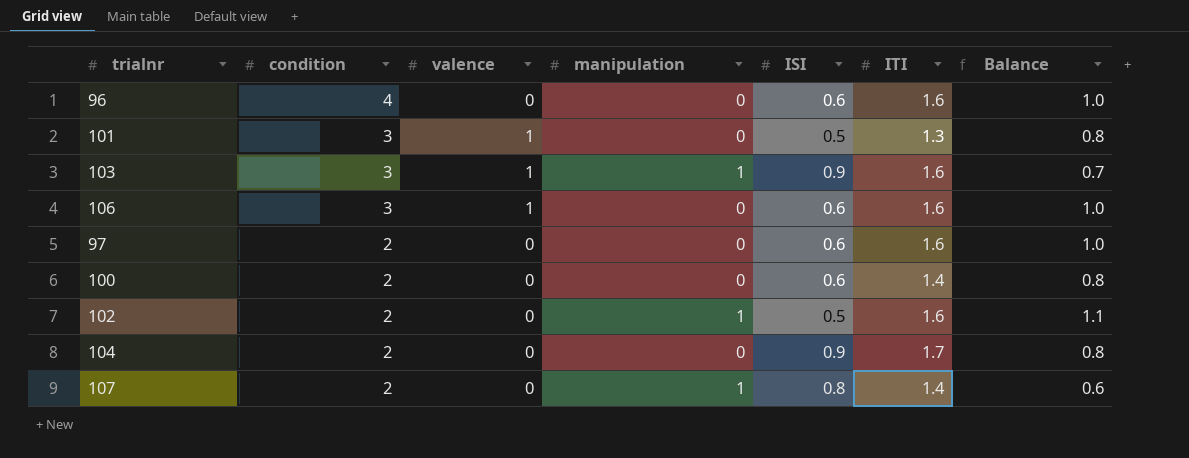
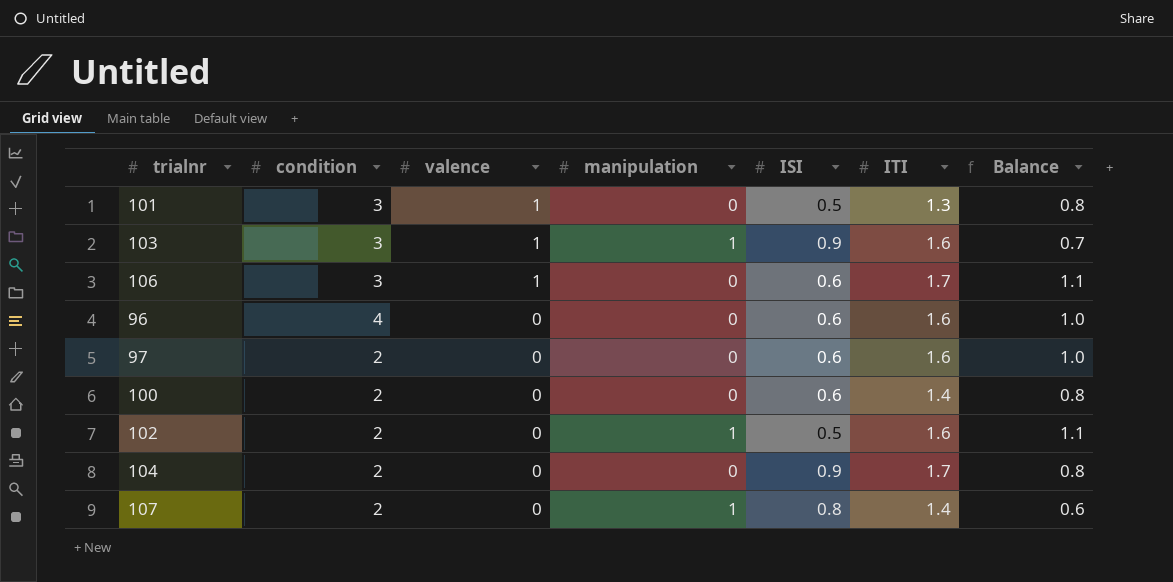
row order: condition descending -> valence descending
106 | ITI: 1.6 -> 1.7
106 | Balance: 1.0 -> 1.1

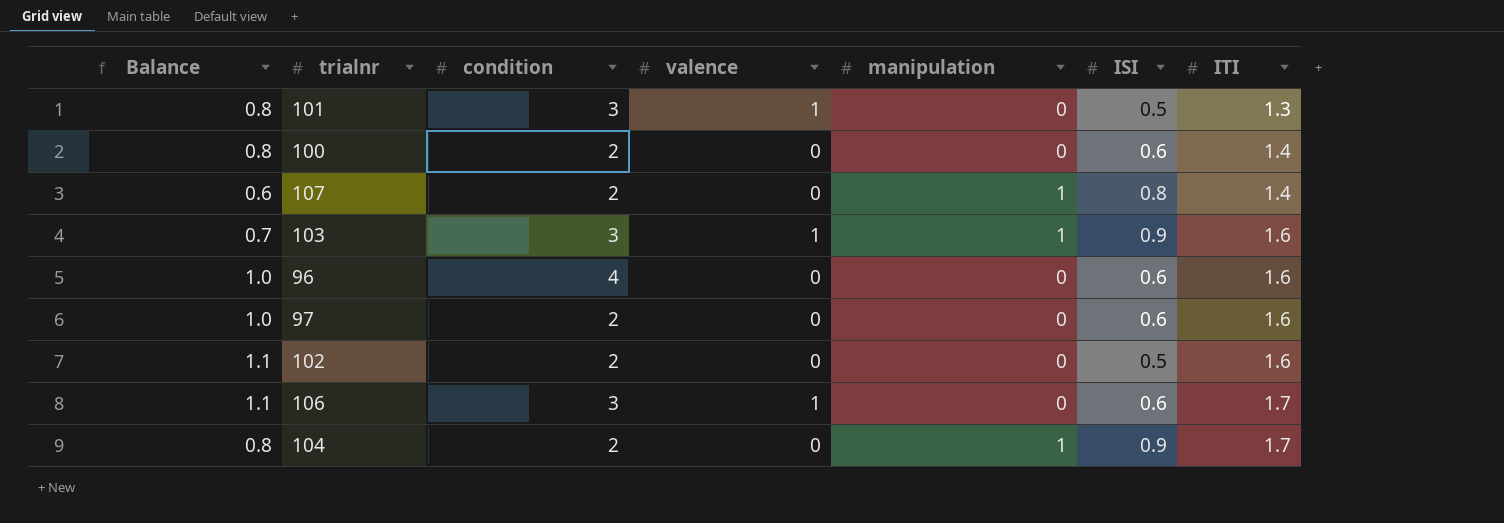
row order: valence descending -> ITI ascending
column Balance | position: 7 -> 1
102 | manipulation: 1 -> 0
104 | manipulation: 0 -> 1

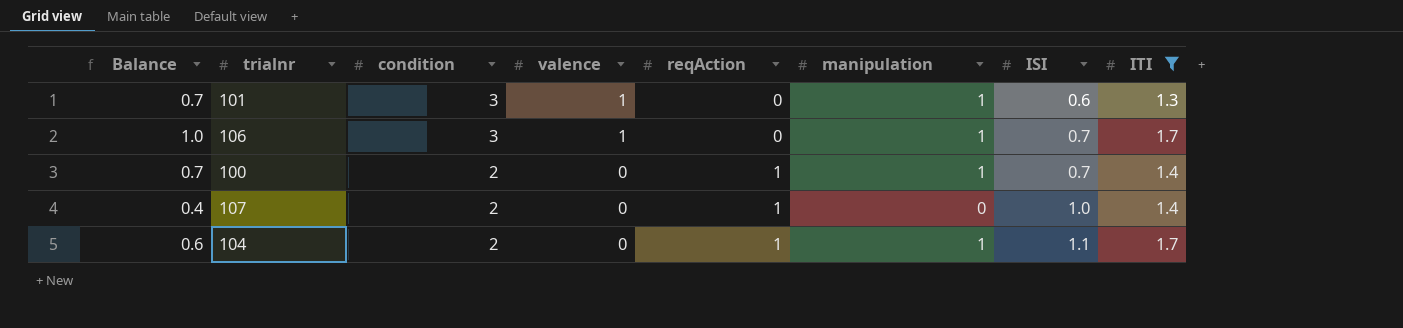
filter: none -> ITI != 1.6
row order: ITI ascending -> condition descending
column reqAction | position: none -> 5
101 | Balance: 0.8 -> 0.7
101 | manipulation: 0 -> 1
101 | ISI: 0.5 -> 0.6
106 | Balance: 1.1 -> 1.0
106 | manipulation: 0 -> 1
106 | ISI: 0.6 -> 0.7
100 | Balance: 0.8 -> 0.7
100 | manipulation: 0 -> 1
100 | ISI: 0.6 -> 0.7
107 | Balance: 0.6 -> 0.4
107 | manipulation: 1 -> 0
107 | ISI: 0.8 -> 1.0
104 | Balance: 0.8 -> 0.6
104 | ISI: 0.9 -> 1.1

